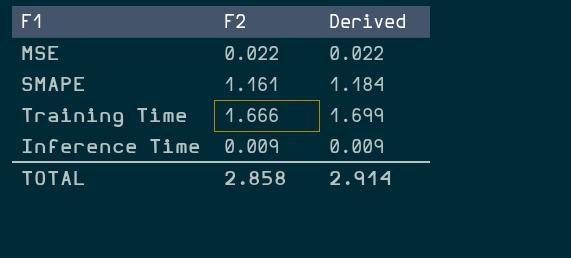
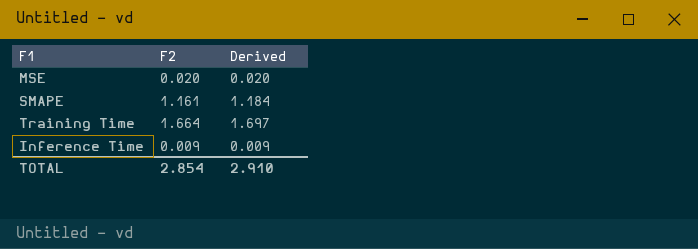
MSE | F2: 0.022 -> 0.020
MSE | Derived: 0.022 -> 0.020
Training Time | F2: 1.666 -> 1.664
Training Time | Derived: 1.699 -> 1.697
TOTAL | F2: 2.858 -> 2.854
TOTAL | Derived: 2.914 -> 2.910

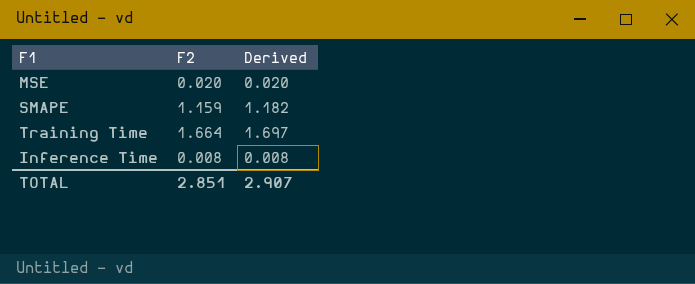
SMAPE | F2: 1.161 -> 1.159
SMAPE | Derived: 1.184 -> 1.182
Inference Time | F2: 0.009 -> 0.008
Inference Time | Derived: 0.009 -> 0.008
TOTAL | F2: 2.854 -> 2.851
TOTAL | Derived: 2.910 -> 2.907

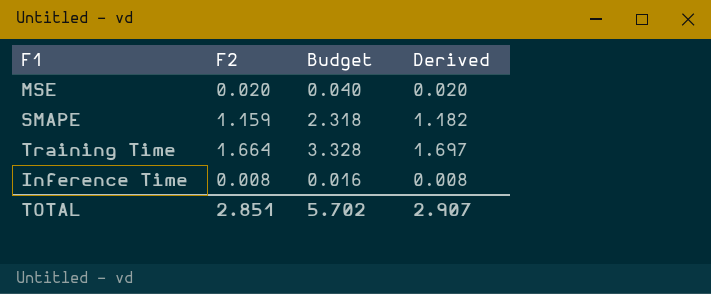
column Budget | formula: none -> [F2] * 2

